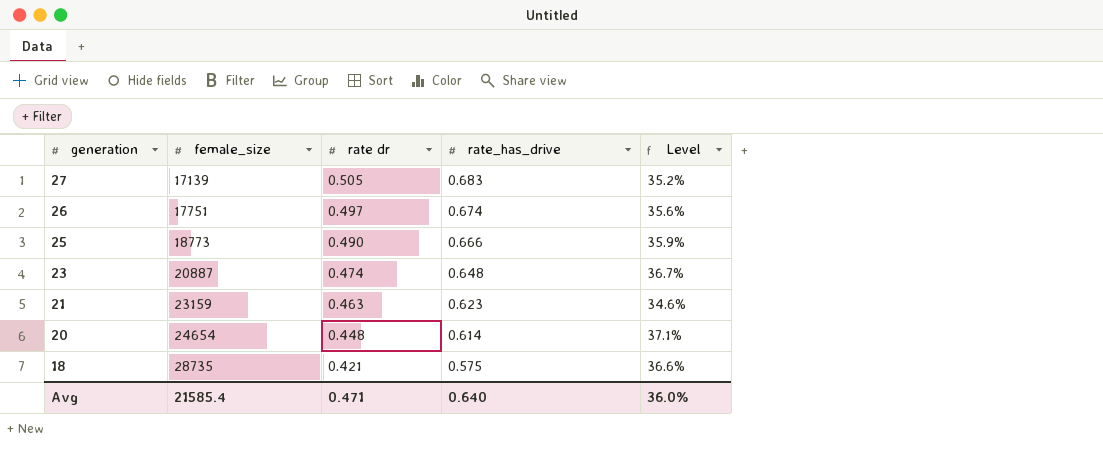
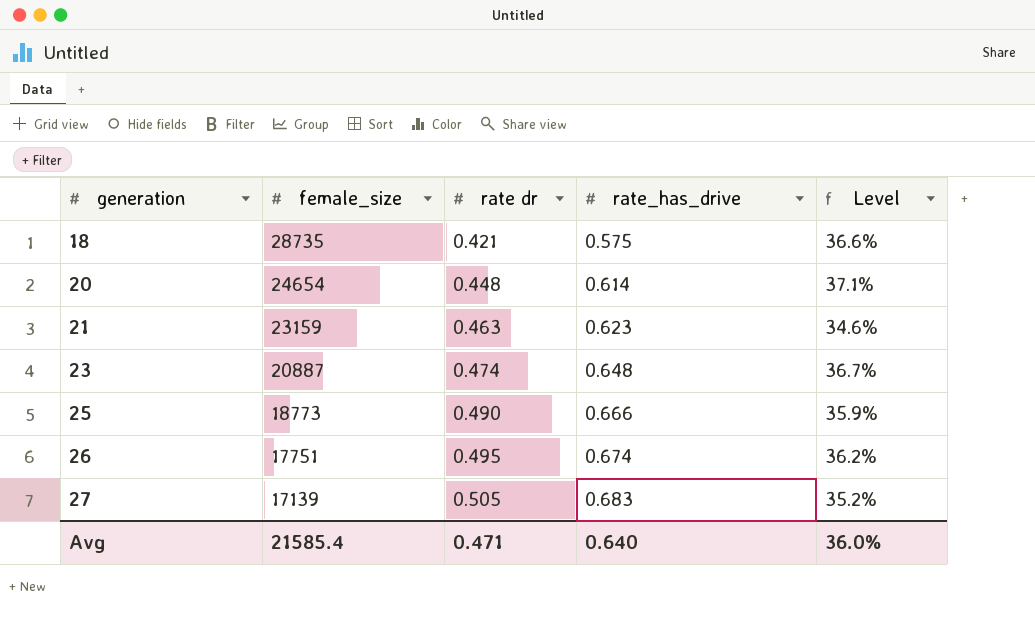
row order: generation descending -> generation ascending
26 | rate dr: 0.497 -> 0.495
26 | Level: 35.6% -> 36.2%

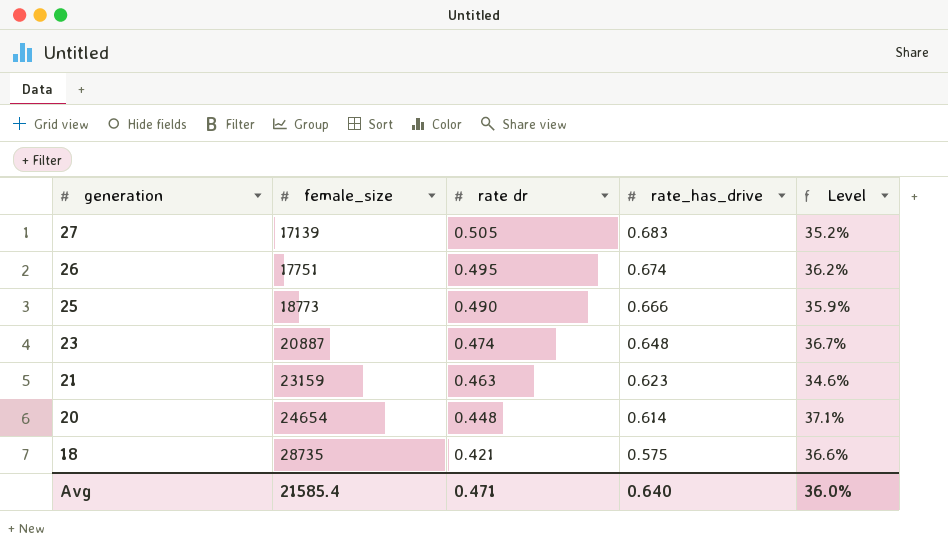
row order: generation ascending -> generation descending

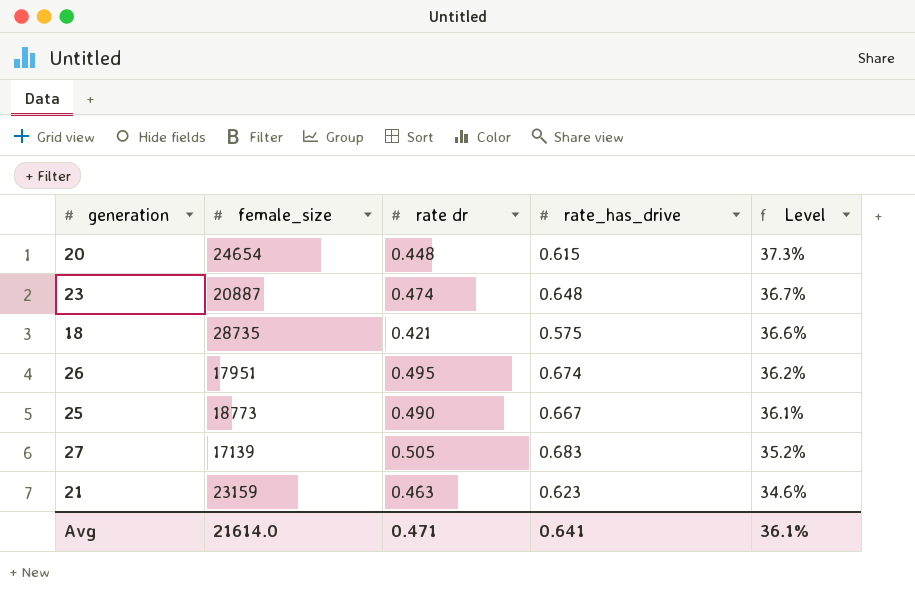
row order: generation descending -> Level descending
20 | rate_has_drive: 0.614 -> 0.615
20 | Level: 37.1% -> 37.3%
26 | female_size: 17751 -> 17951
25 | rate_has_drive: 0.666 -> 0.667
25 | Level: 35.9% -> 36.1%
Avg | female_size: 21585.4 -> 21614.0
Avg | rate_has_drive: 0.640 -> 0.641
Avg | Level: 36.0% -> 36.1%

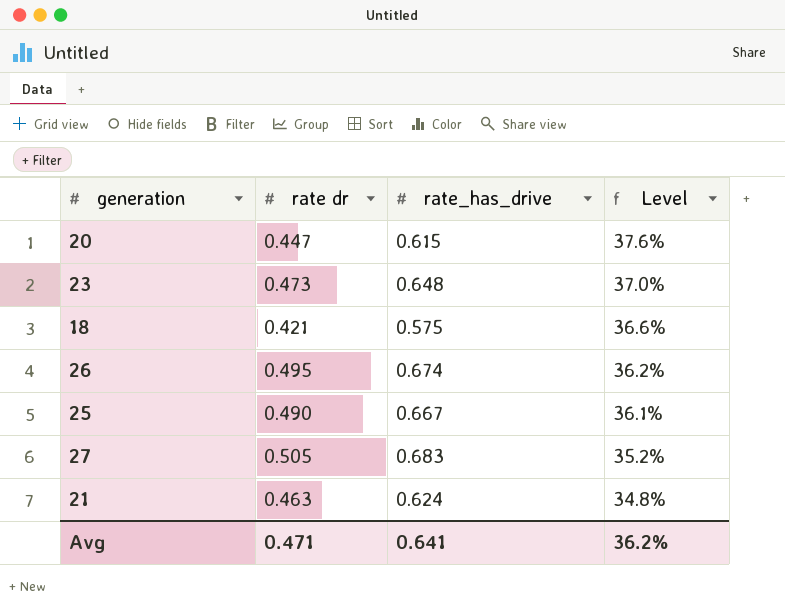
column female_size | position: 2 -> none
20 | rate dr: 0.448 -> 0.447
20 | Level: 37.3% -> 37.6%
23 | rate dr: 0.474 -> 0.473
23 | Level: 36.7% -> 37.0%
21 | rate_has_drive: 0.623 -> 0.624
21 | Level: 34.6% -> 34.8%
Avg | Level: 36.1% -> 36.2%

